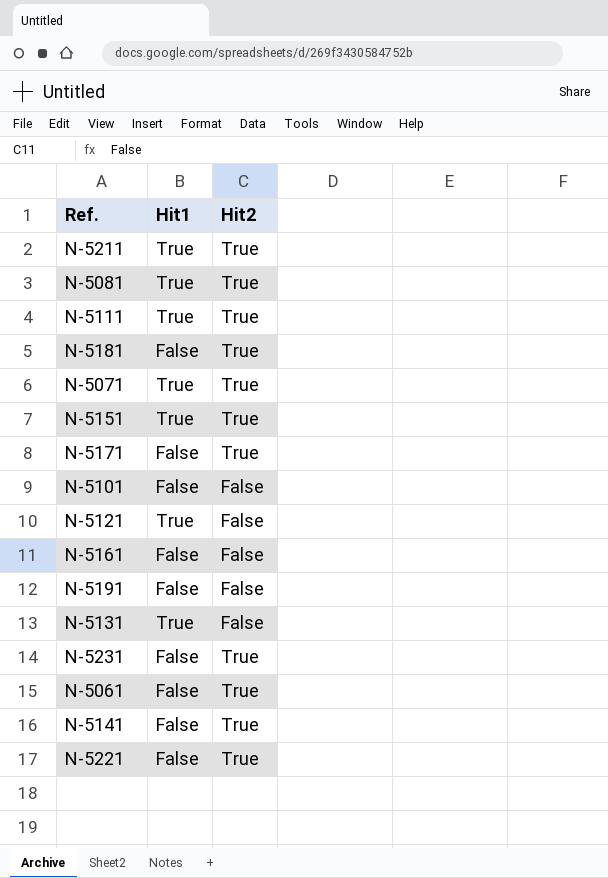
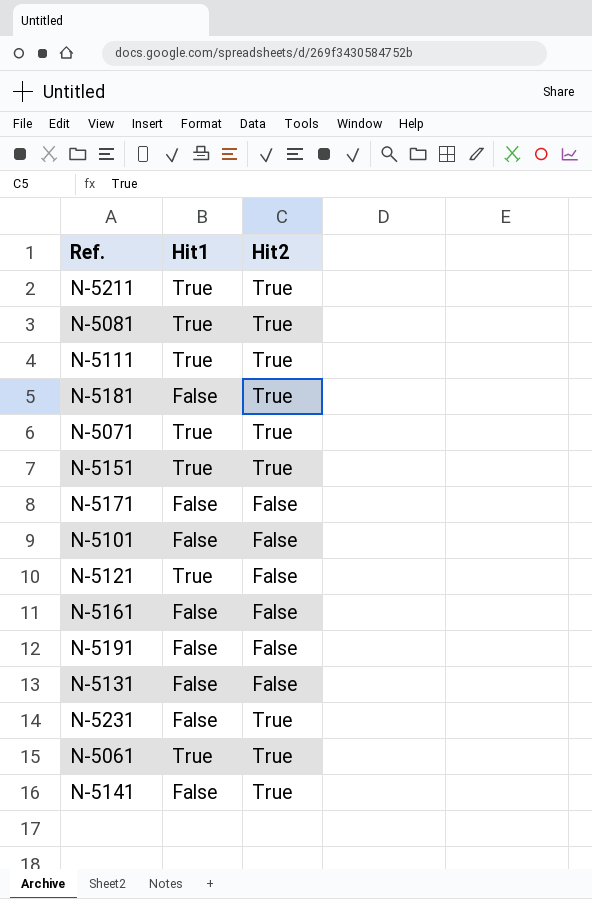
row N-5221: False | True -> none
N-5171 | Hit2: True -> False
N-5131 | Hit1: True -> False
N-5061 | Hit1: False -> True

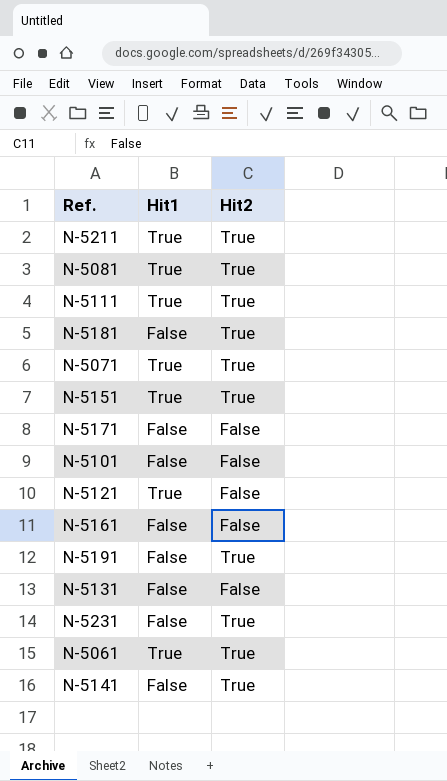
N-5191 | Hit2: False -> True

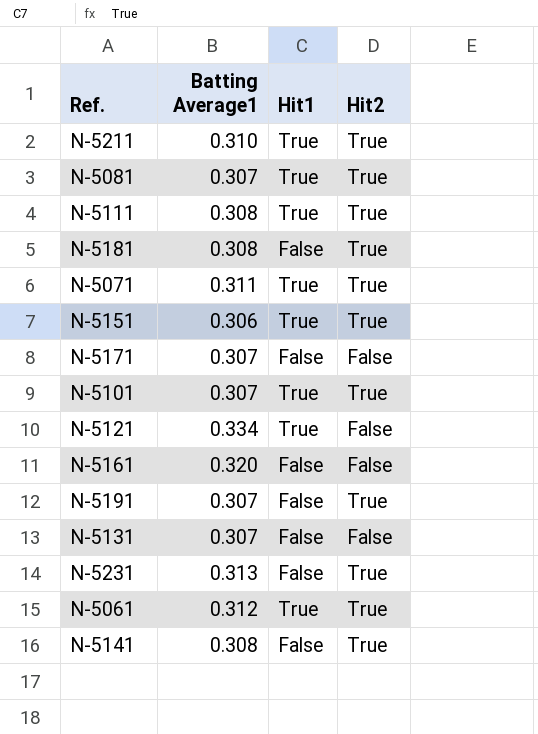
column Batting Average1 | position: none -> 2
N-5101 | Hit1: False -> True
N-5101 | Hit2: False -> True

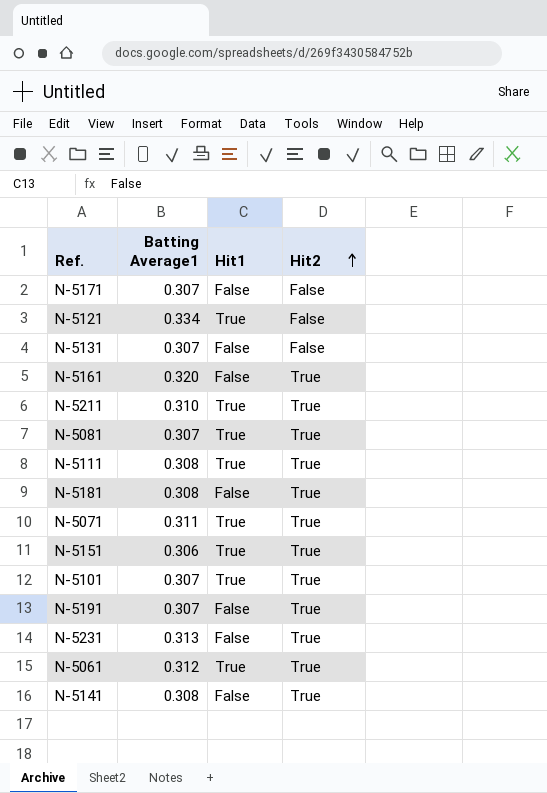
row order: none -> Hit2 ascending
N-5161 | Hit2: False -> True

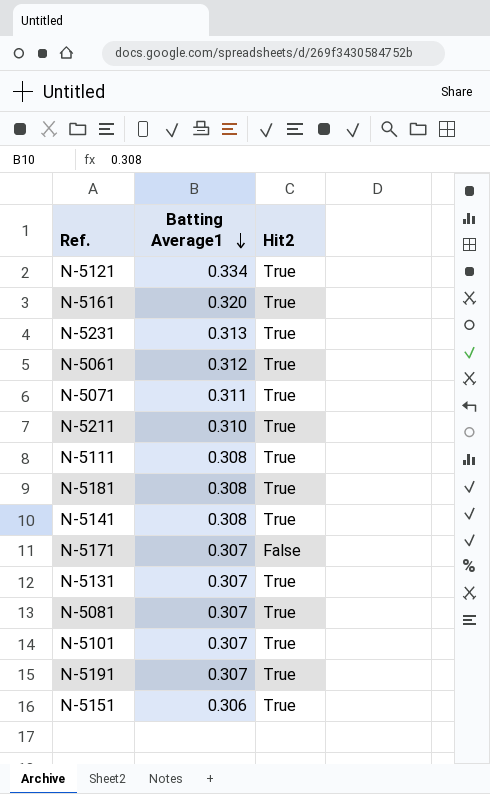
row order: Hit2 ascending -> Batting Average1 descending
column Hit1 | position: 3 -> none
N-5121 | Hit2: False -> True
N-5131 | Hit2: False -> True

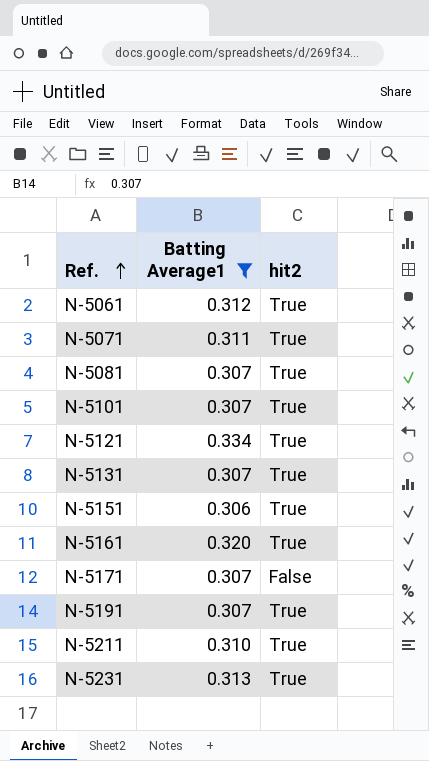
filter: none -> Batting Average1 != 0.308
row order: Batting Average1 descending -> Ref. ascending
column name: Hit2 -> hit2

